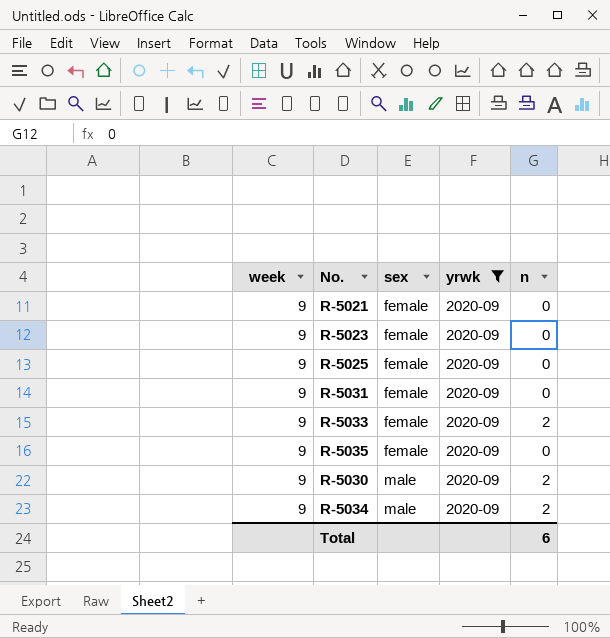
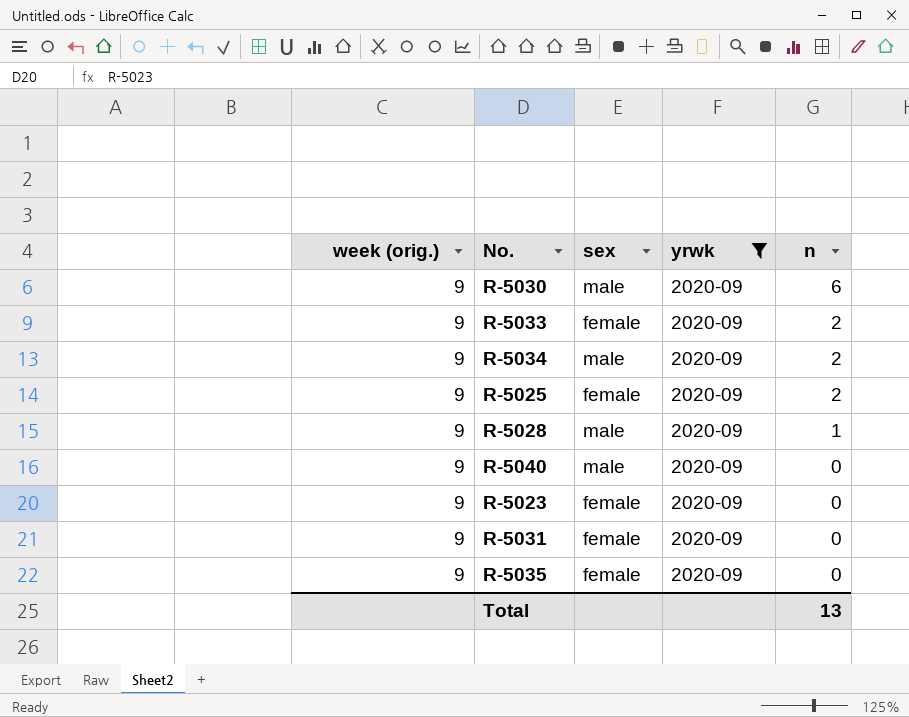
row order: sex ascending -> n descending
column name: week -> week (orig.)
row R-5021: 9 | female | 2020-09 | 0 -> none
R-5030 | n: 2 -> 6
R-5025 | n: 0 -> 2
row R-5028: none -> 9 | male | 2020-09 | 1
row R-5040: none -> 9 | male | 2020-09 | 0
Total | n: 6 -> 13

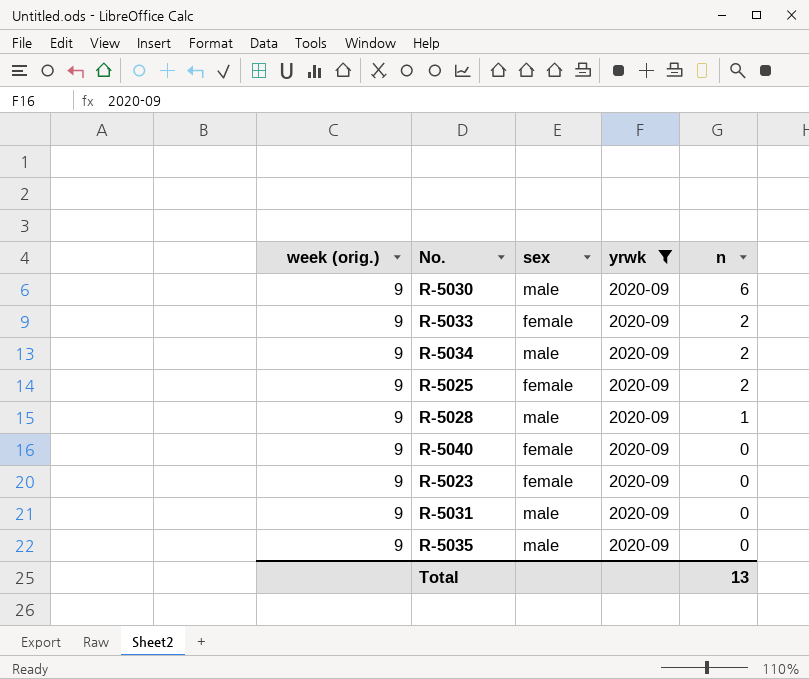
R-5040 | sex: male -> female
R-5031 | sex: female -> male
R-5035 | sex: female -> male

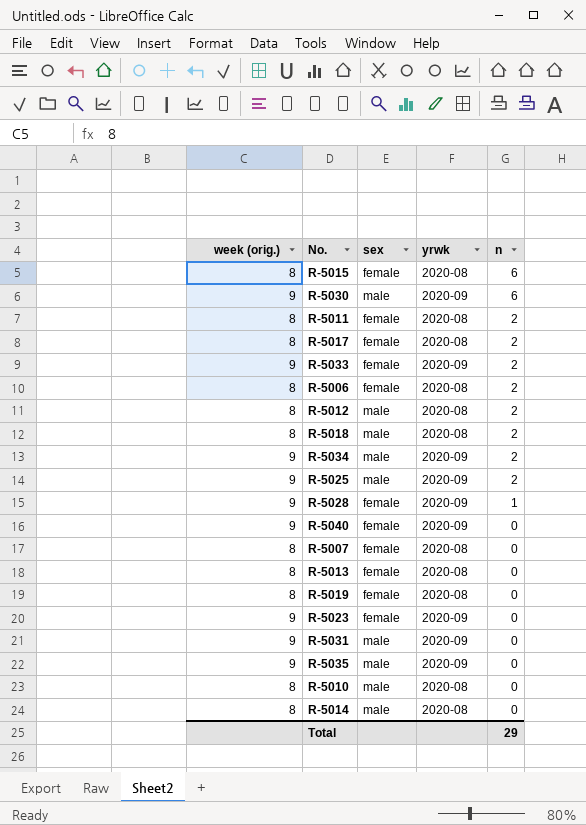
filter: yrwk = 2020-09 -> none
R-5025 | sex: female -> male
R-5028 | sex: male -> female
Total | n: 13 -> 29

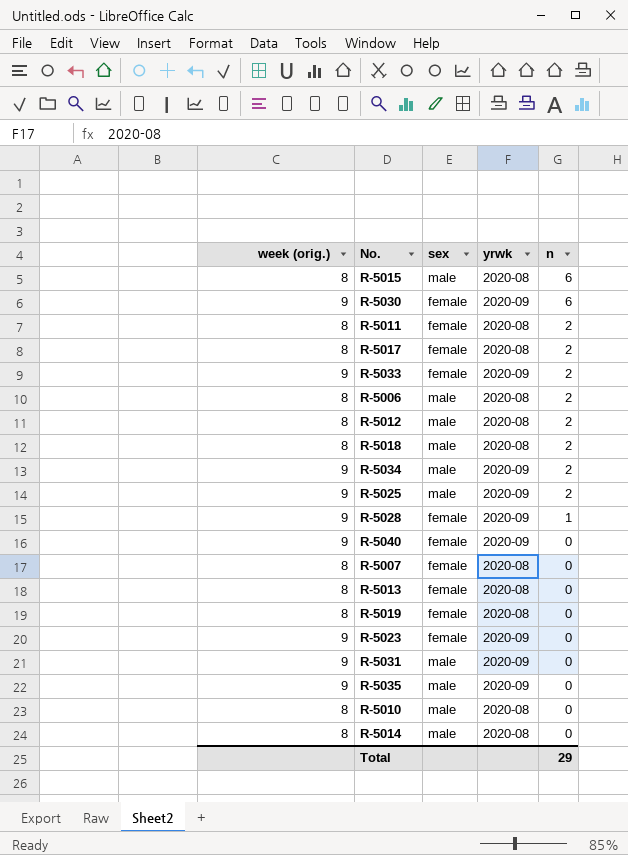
R-5015 | sex: female -> male
R-5030 | sex: male -> female
R-5006 | sex: female -> male

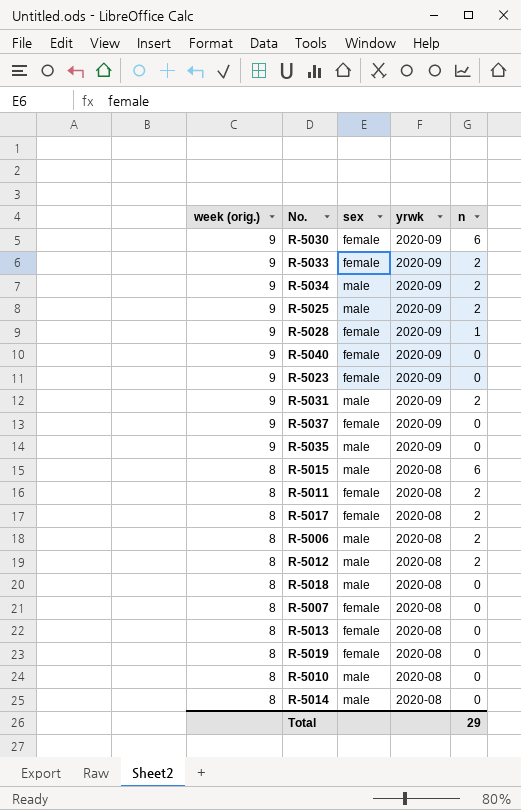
row order: n descending -> week (orig.) descending
R-5031 | n: 0 -> 2
row R-5037: none -> 9 | female | 2020-09 | 0
R-5018 | n: 2 -> 0

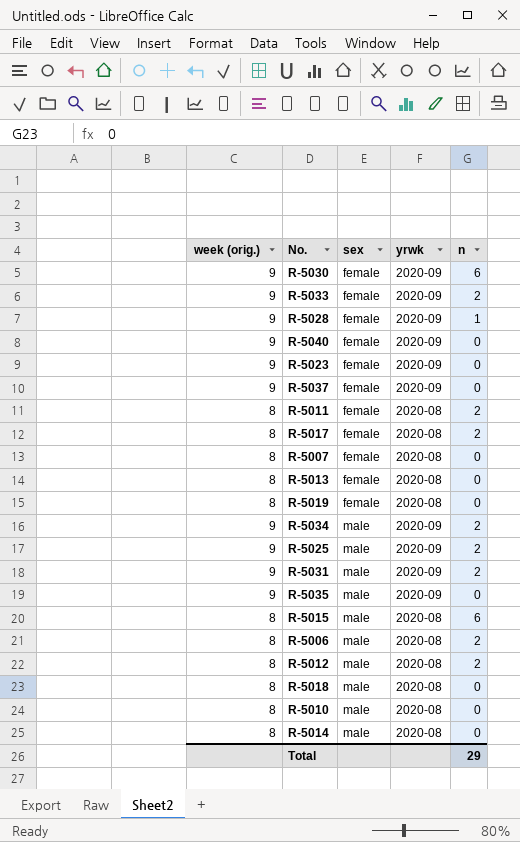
row order: week (orig.) descending -> sex ascending

